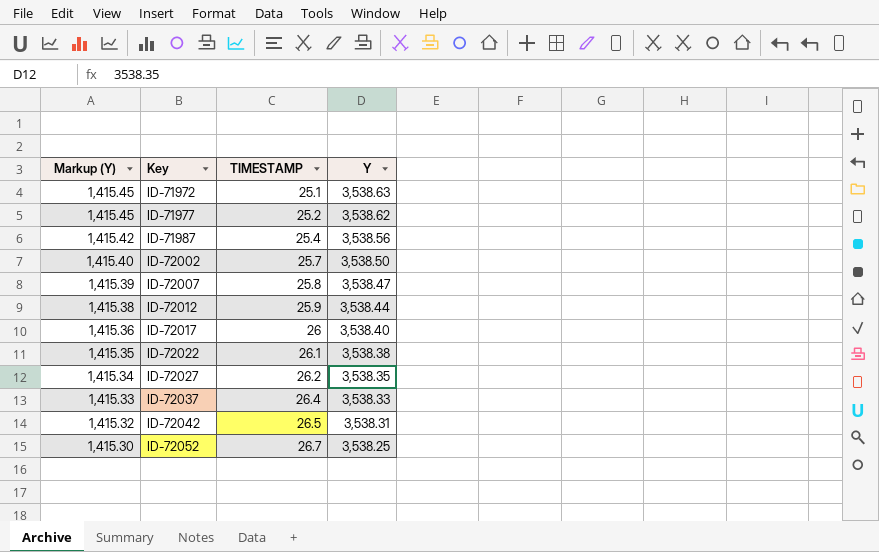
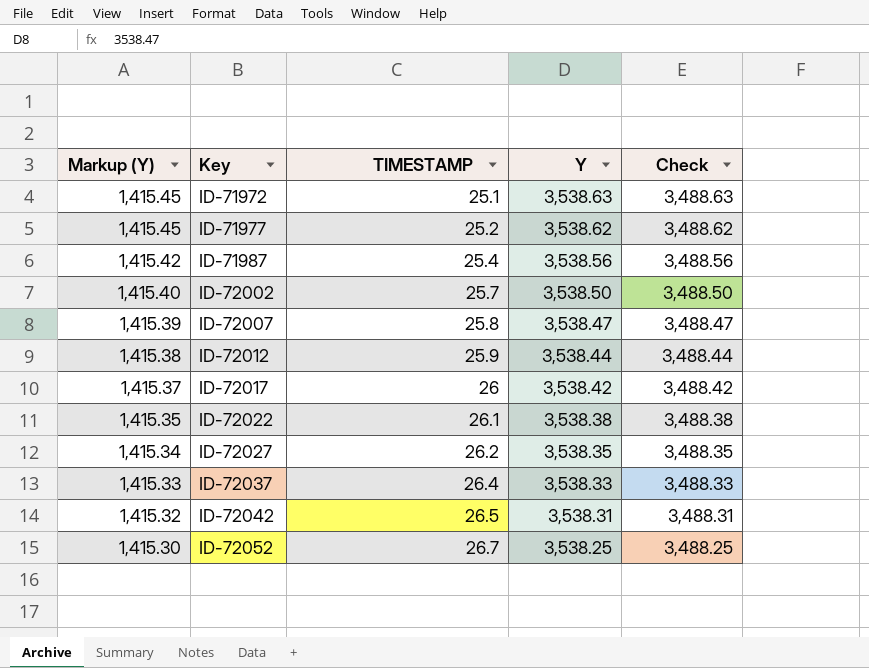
column Check | formula: none -> [Y] - 50
ID-72017 | Markup (Y): 1,415.36 -> 1,415.37
ID-72017 | Y: 3,538.40 -> 3,538.42

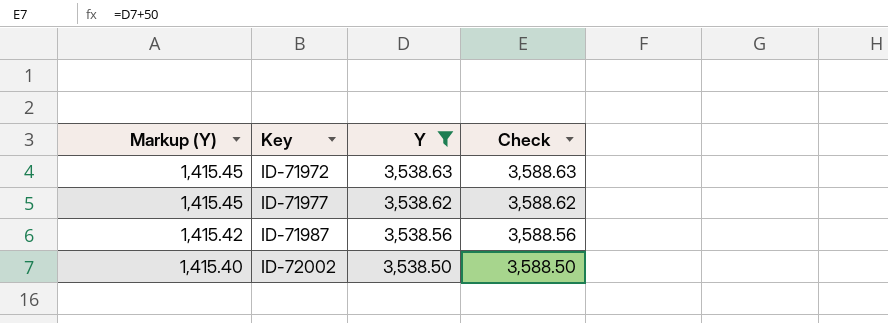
filter: none -> Y >= 3,538.50
column TIMESTAMP | position: 3 -> none
column Check | formula: [Y] - 50 -> [Y] + 50

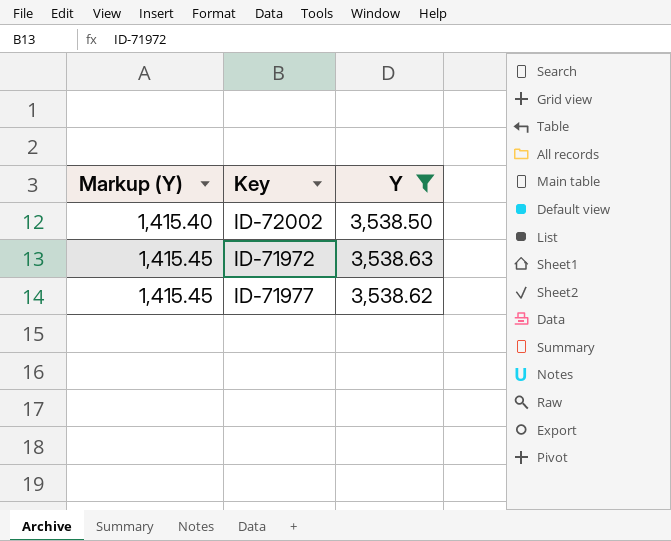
row order: Markup (Y) descending -> Markup (Y) ascending
column Check | formula: [Y] + 50 -> none
row ID-71987: 1,415.42 | 3,538.56 | 3,588.56 -> none

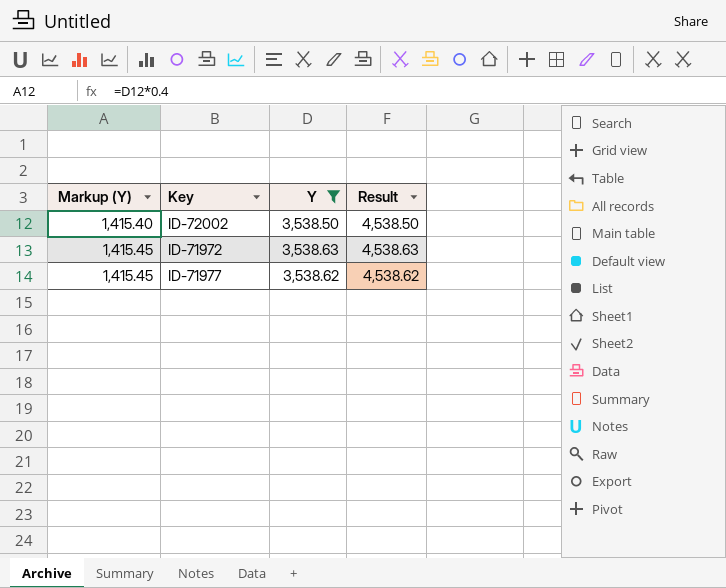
column Result | formula: none -> [Y] + 1000

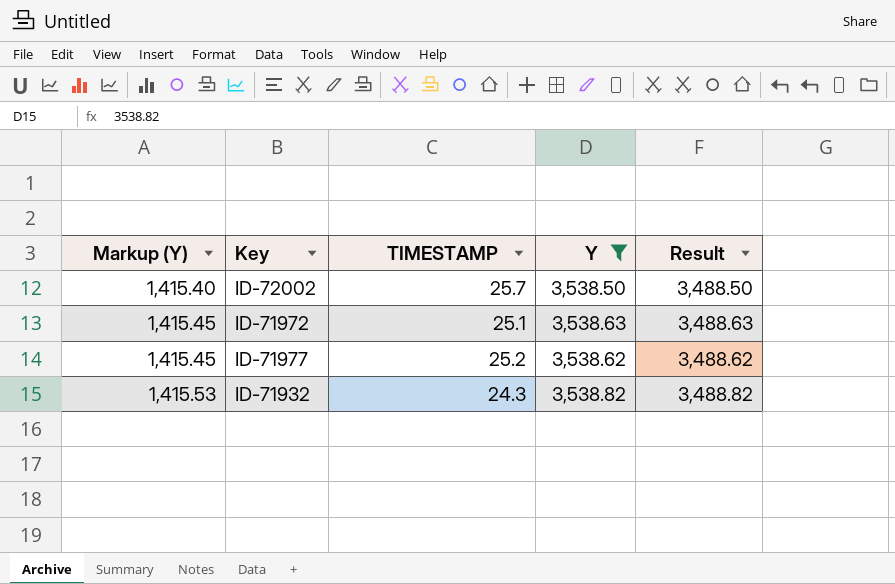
column TIMESTAMP | position: none -> 3
column Result | formula: [Y] + 1000 -> [Y] - 50
row ID-71932: none -> 1,415.53 | 24.3 | 3,538.82 | 3,488.82

